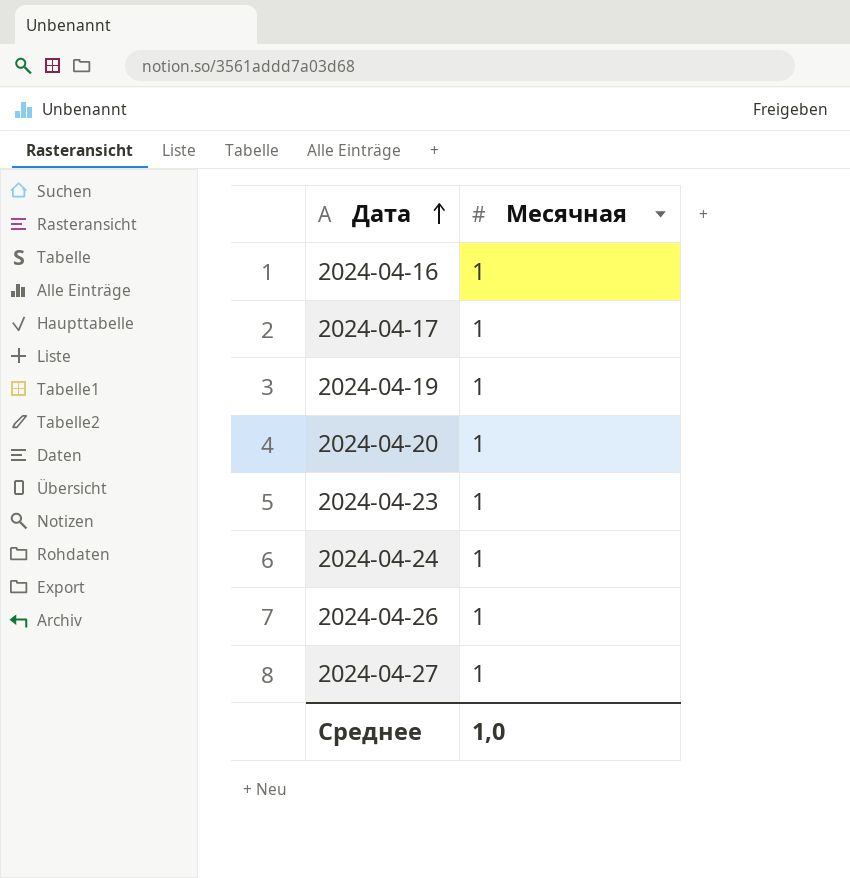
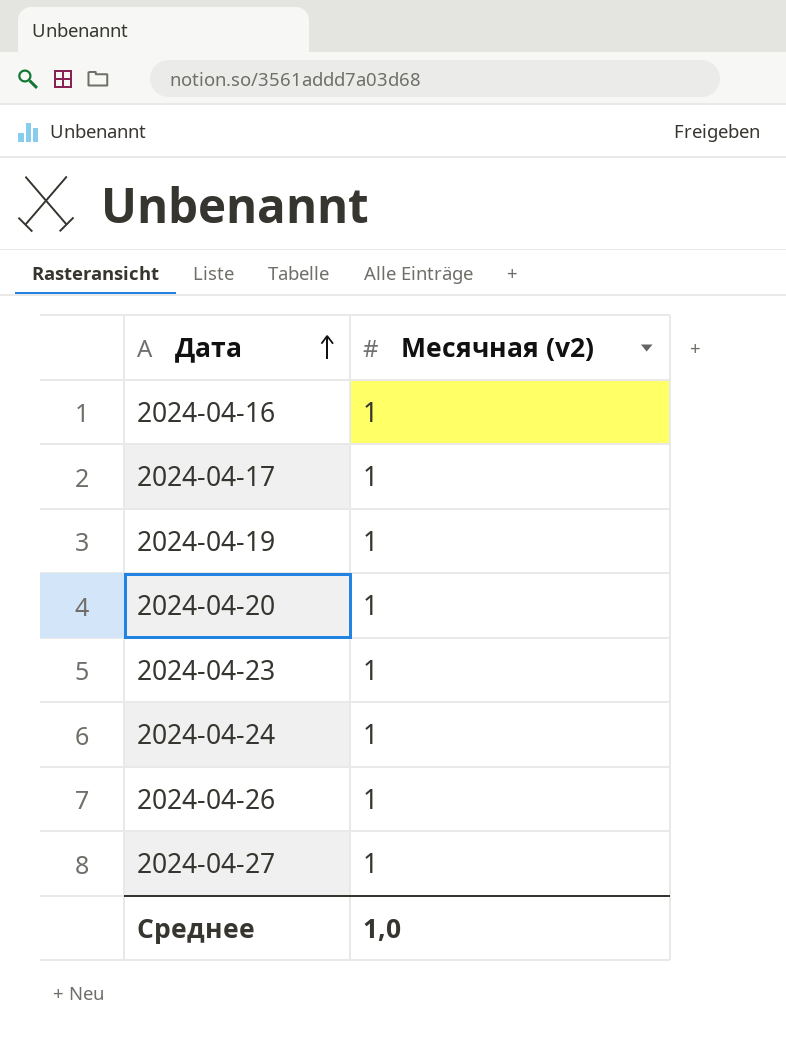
column name: Месячная -> Месячная (v2)

